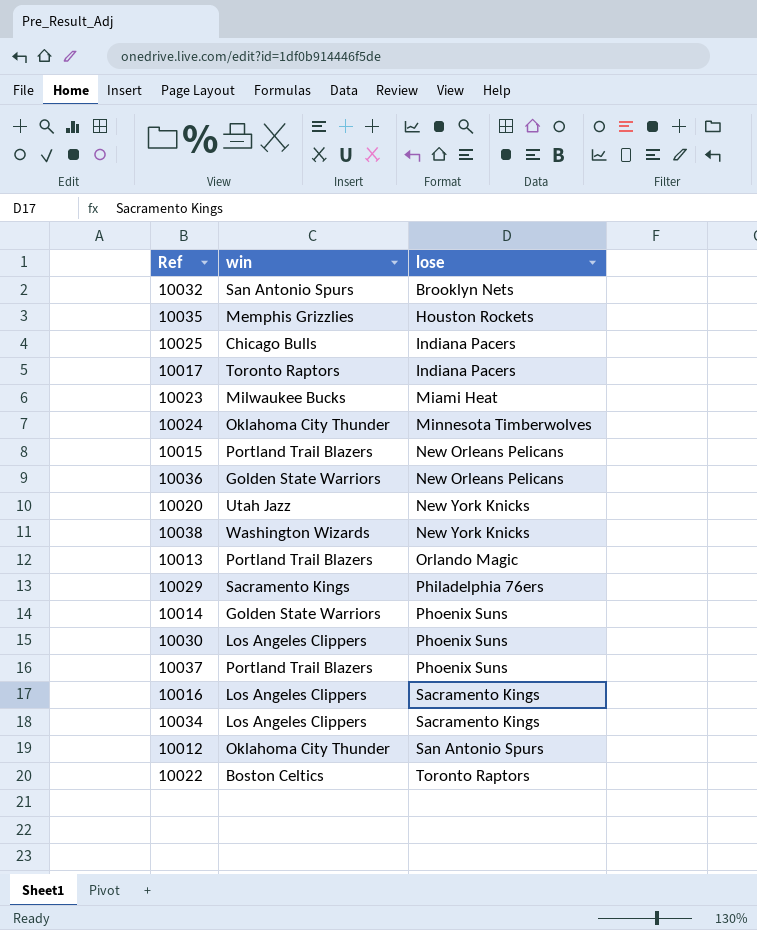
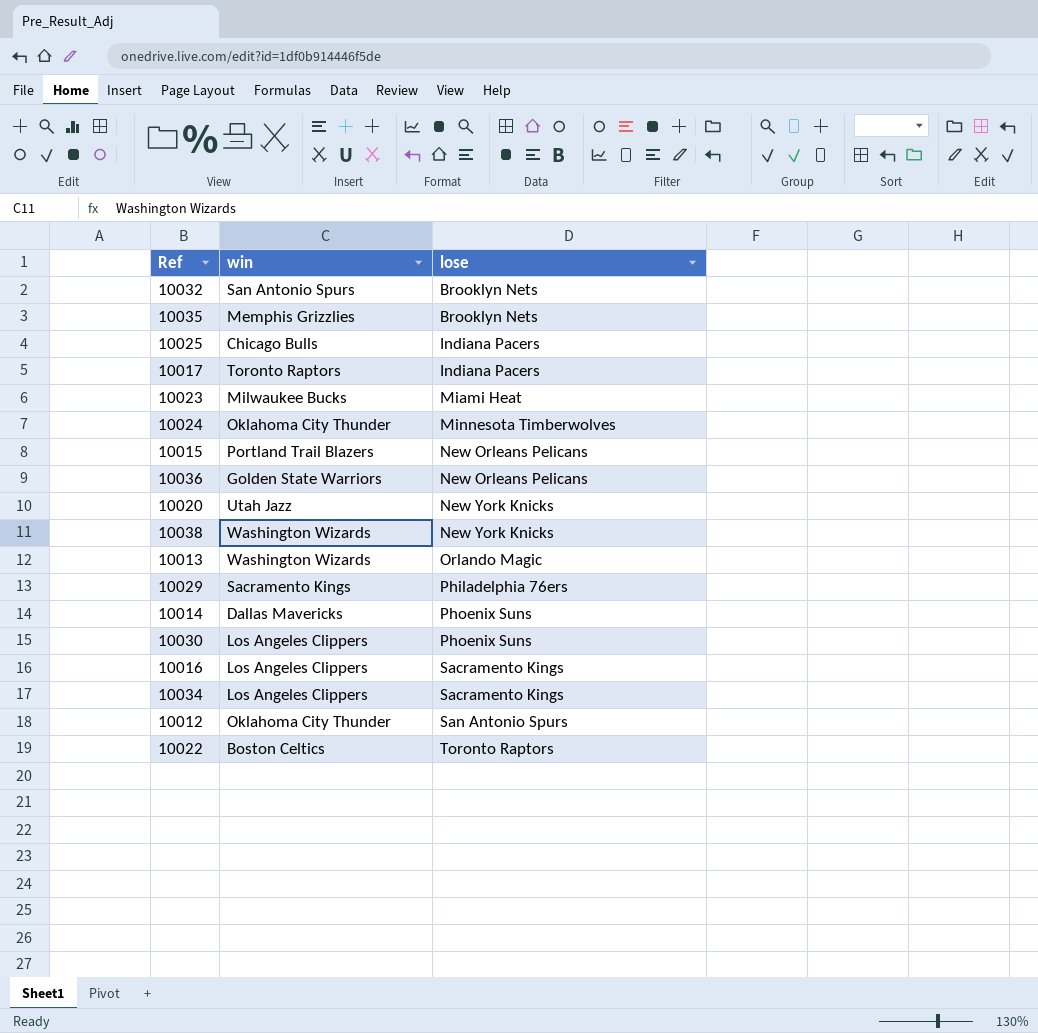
row 10037: Portland Trail Blazers | Phoenix Suns -> none
10035 | lose: Houston Rockets -> Brooklyn Nets
10013 | win: Portland Trail Blazers -> Washington Wizards
10014 | win: Golden State Warriors -> Dallas Mavericks

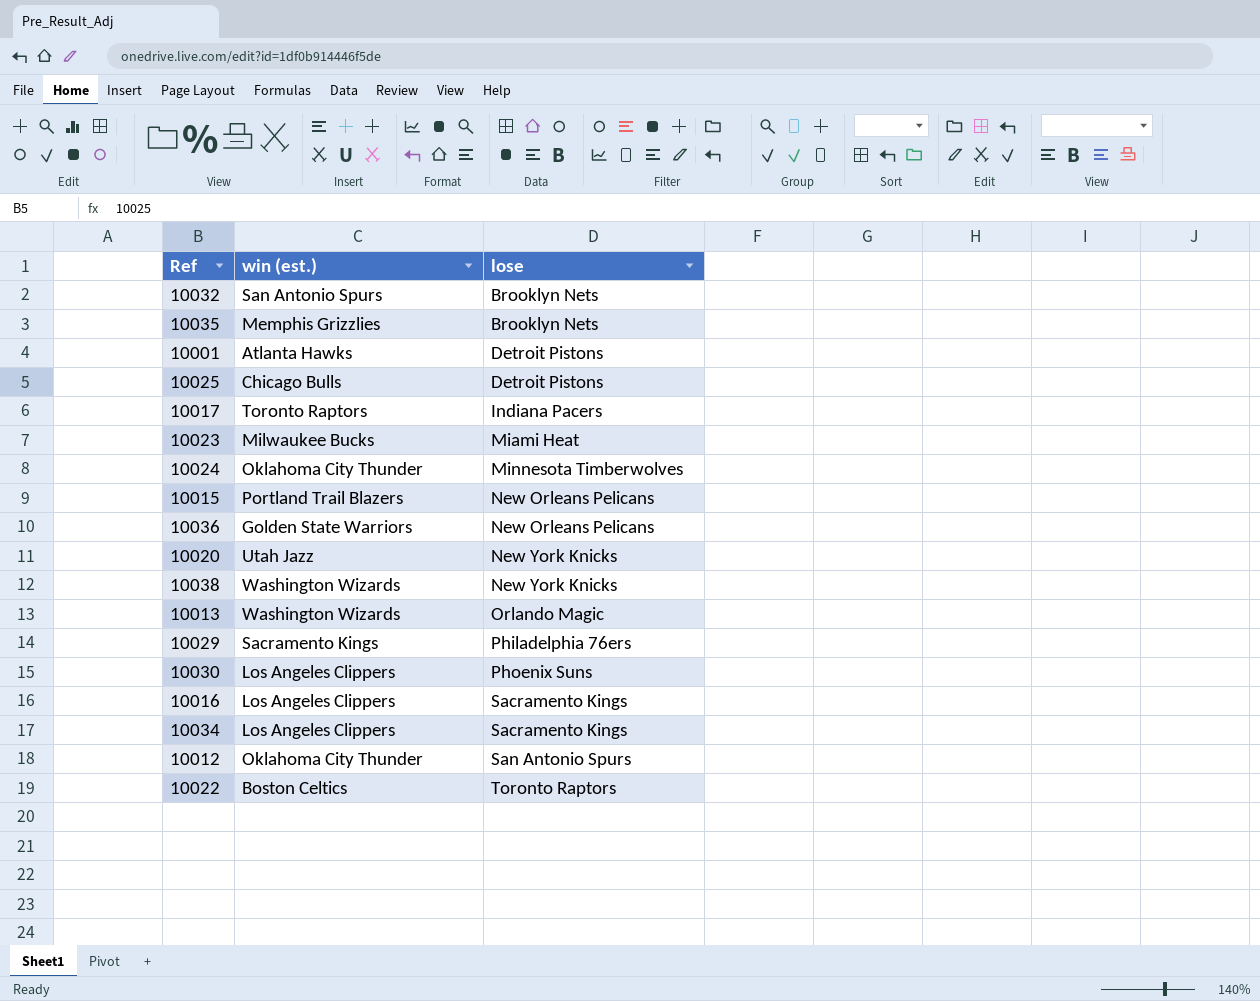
column name: win -> win (est.)
row 10014: Dallas Mavericks | Phoenix Suns -> none
row 10001: none -> Atlanta Hawks | Detroit Pistons
10025 | lose: Indiana Pacers -> Detroit Pistons

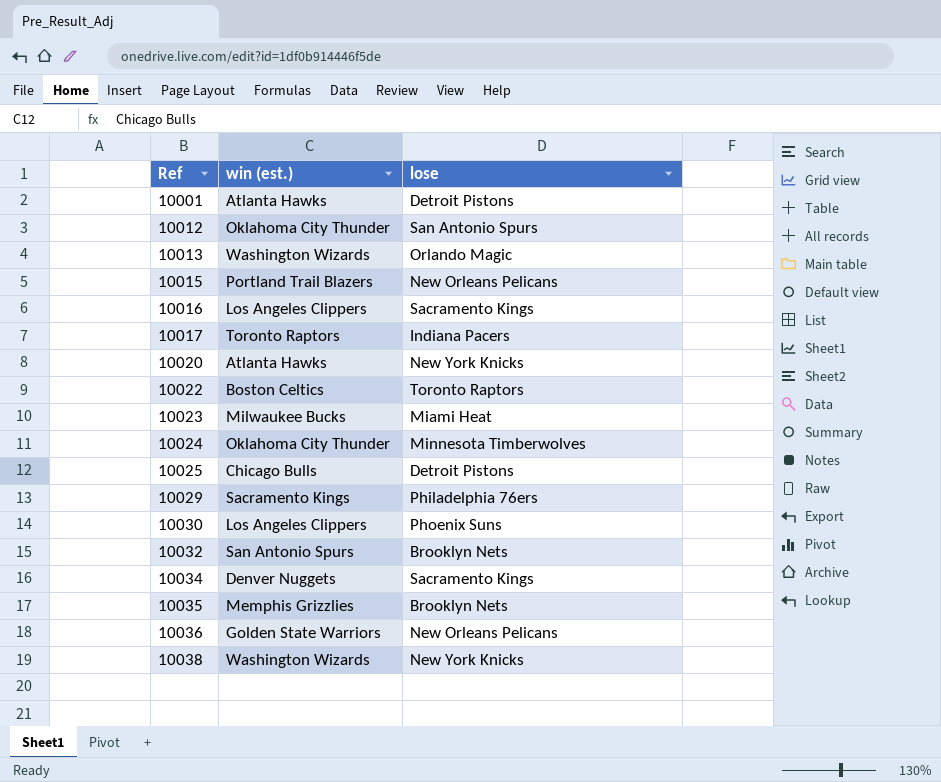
row order: lose ascending -> Ref ascending
10020 | win (est.): Utah Jazz -> Atlanta Hawks
10034 | win (est.): Los Angeles Clippers -> Denver Nuggets

